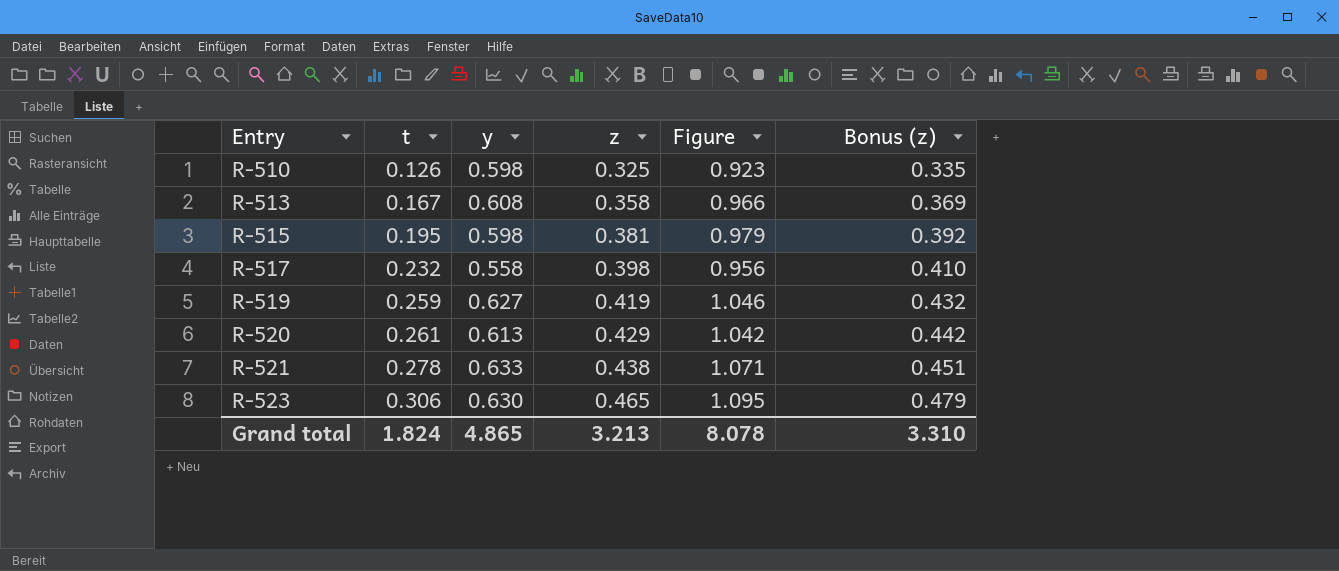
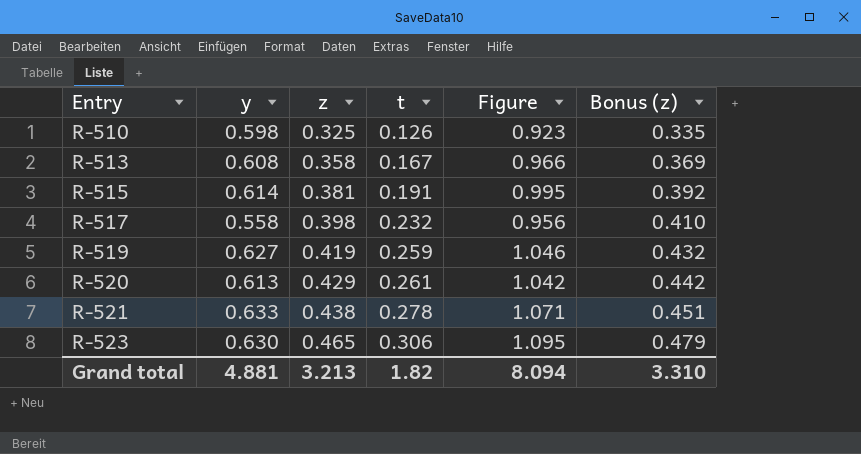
column t | position: 2 -> 4
R-515 | y: 0.598 -> 0.614
R-515 | t: 0.195 -> 0.191
R-515 | Figure: 0.979 -> 0.995
Grand total | y: 4.865 -> 4.881
Grand total | t: 1.824 -> 1.82
Grand total | Figure: 8.078 -> 8.094

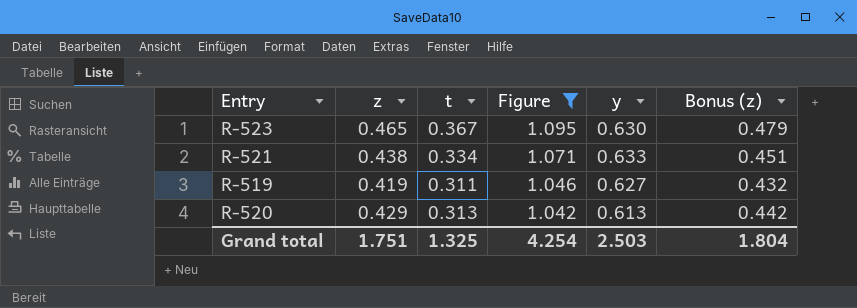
filter: none -> Figure >= 1.042
row order: Entry ascending -> Figure descending
column y | position: 2 -> 5
R-523 | t: 0.306 -> 0.367
R-521 | t: 0.278 -> 0.334
R-519 | t: 0.259 -> 0.311
R-520 | t: 0.261 -> 0.313
Grand total | z: 3.213 -> 1.751
Grand total | t: 1.82 -> 1.325
Grand total | Figure: 8.094 -> 4.254
Grand total | y: 4.881 -> 2.503
Grand total | Bonus (z): 3.310 -> 1.804

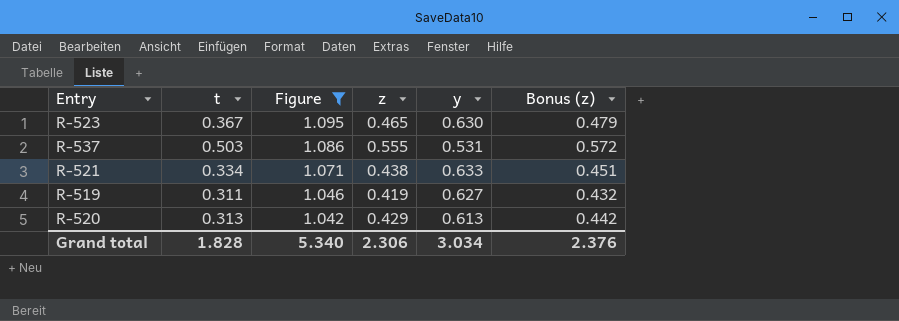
column z | position: 2 -> 4
row R-537: none -> 0.503 | 1.086 | 0.555 | 0.531 | 0.572
Grand total | t: 1.325 -> 1.828
Grand total | Figure: 4.254 -> 5.340
Grand total | z: 1.751 -> 2.306
Grand total | y: 2.503 -> 3.034
Grand total | Bonus (z): 1.804 -> 2.376

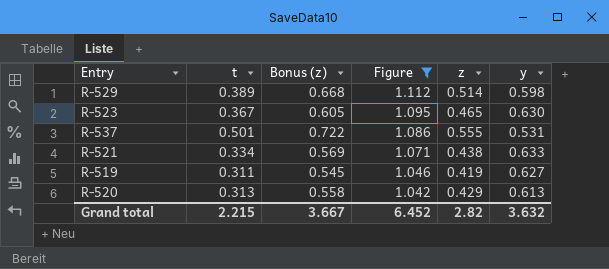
column Bonus (z) | formula: [z] * 1.03 -> [z] * 1.3
column Bonus (z) | position: 6 -> 3
row R-529: none -> 0.389 | 0.668 | 1.112 | 0.514 | 0.598
R-537 | t: 0.503 -> 0.501
Grand total | t: 1.828 -> 2.215
Grand total | Bonus (z): 2.376 -> 3.667
Grand total | Figure: 5.340 -> 6.452
Grand total | z: 2.306 -> 2.82
Grand total | y: 3.034 -> 3.632

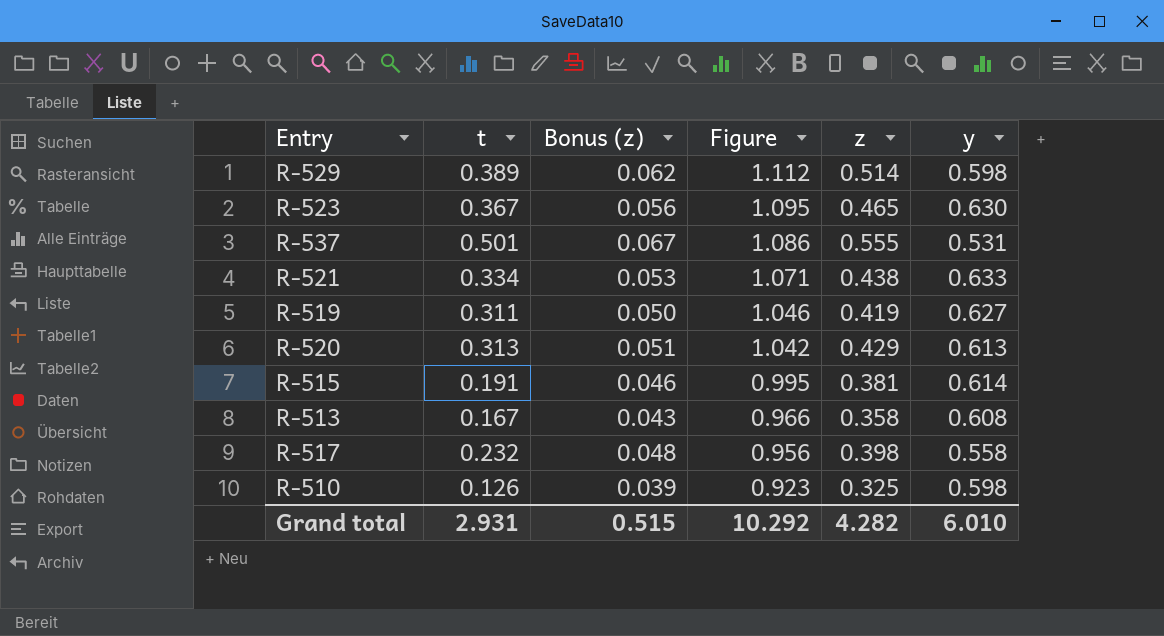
filter: Figure >= 1.042 -> none
column Bonus (z) | formula: [z] * 1.3 -> [z] * 0.12
Grand total | t: 2.215 -> 2.931
Grand total | Bonus (z): 3.667 -> 0.515
Grand total | Figure: 6.452 -> 10.292
Grand total | z: 2.82 -> 4.282
Grand total | y: 3.632 -> 6.010

